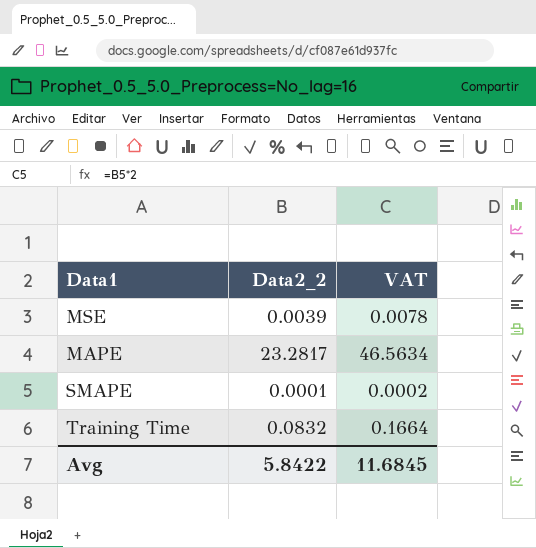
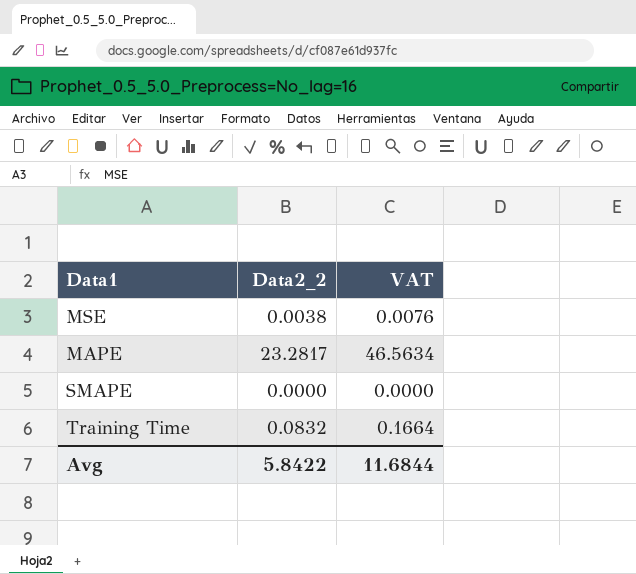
MSE | Data2_2: 0.0039 -> 0.0038
MSE | VAT: 0.0078 -> 0.0076
SMAPE | Data2_2: 0.0001 -> 0.0000
SMAPE | VAT: 0.0002 -> 0.0000
Avg | VAT: 11.6845 -> 11.6844

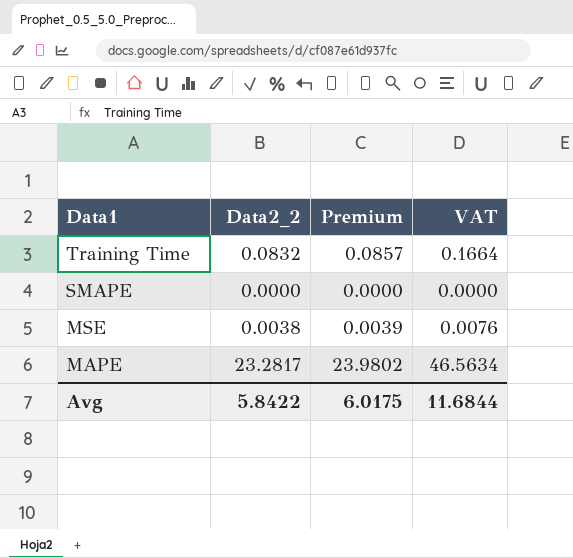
row order: none -> Data1 descending
column Premium | formula: none -> [Data2_2] * 1.03

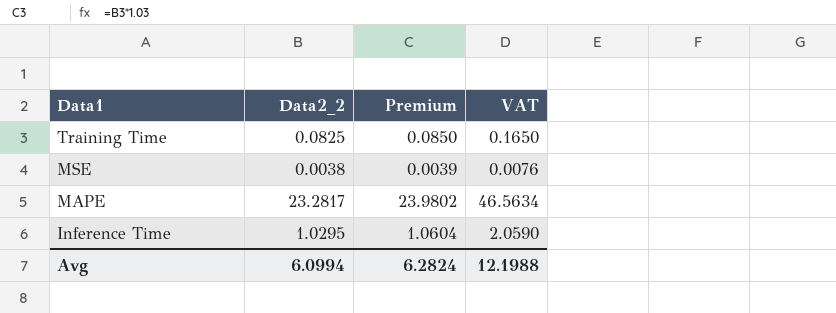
row SMAPE: 0.0000 | 0.0000 | 0.0000 -> none
Training Time | Data2_2: 0.0832 -> 0.0825
Training Time | Premium: 0.0857 -> 0.0850
Training Time | VAT: 0.1664 -> 0.1650
row Inference Time: none -> 1.0295 | 1.0604 | 2.0590
Avg | Data2_2: 5.8422 -> 6.0994
Avg | Premium: 6.0175 -> 6.2824
Avg | VAT: 11.6844 -> 12.1988

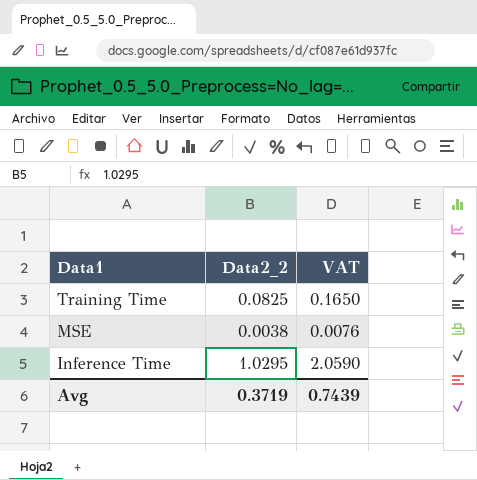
column Premium | formula: [Data2_2] * 1.03 -> none
row MAPE: 23.2817 | 23.9802 | 46.5634 -> none
Avg | Data2_2: 6.0994 -> 0.3719
Avg | VAT: 12.1988 -> 0.7439

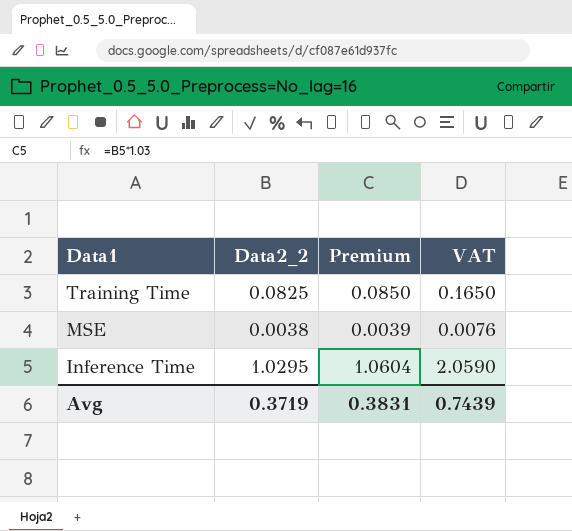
column Premium | formula: none -> [Data2_2] * 1.03

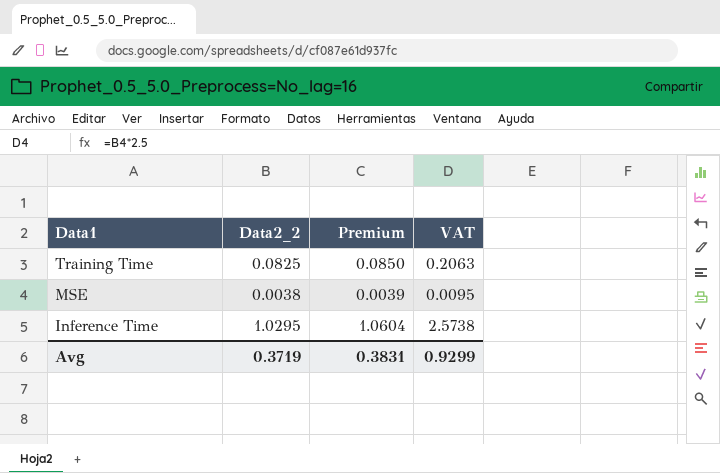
column VAT | formula: [Data2_2] * 2 -> [Data2_2] * 2.5
Avg | VAT: 0.7439 -> 0.9299

